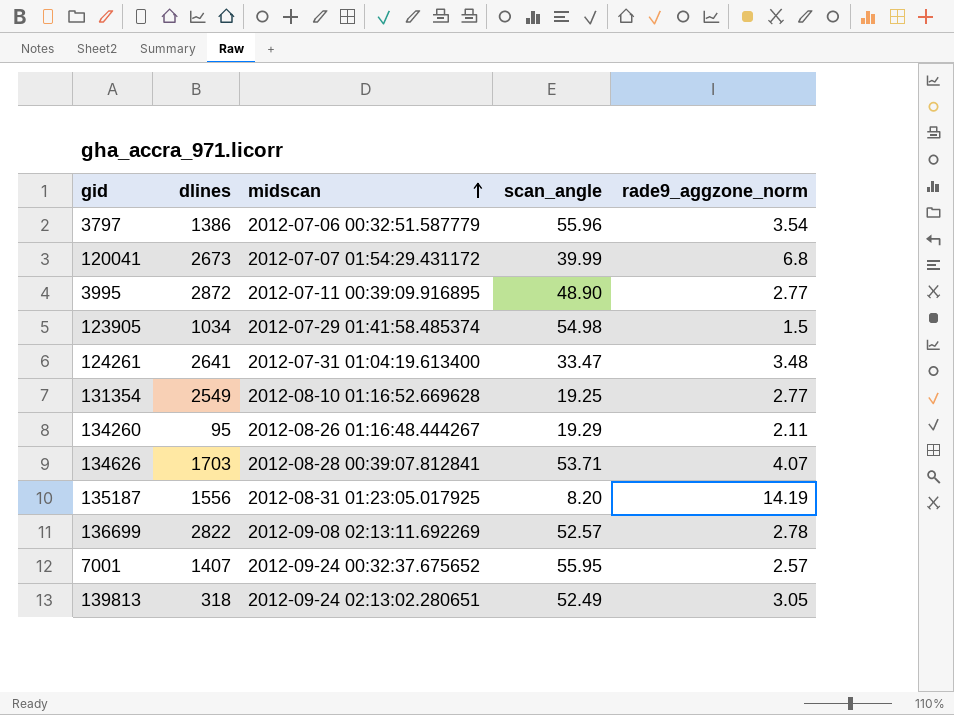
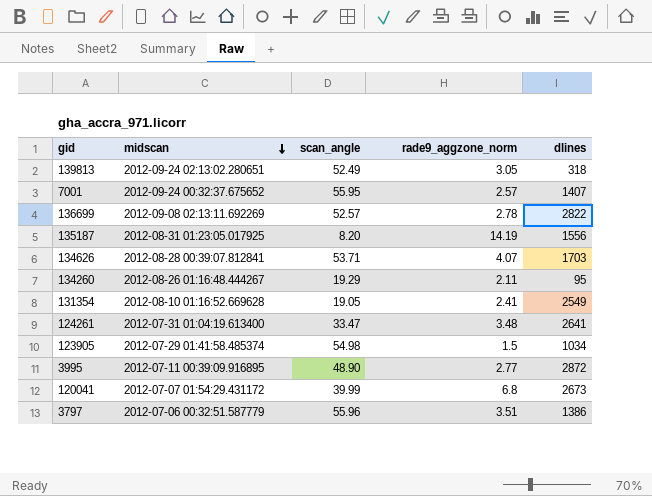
row order: midscan ascending -> midscan descending
column dlines | position: 2 -> 5
131354 | scan_angle: 19.25 -> 19.05
131354 | rade9_aggzone_norm: 2.77 -> 2.41
3797 | rade9_aggzone_norm: 3.54 -> 3.51

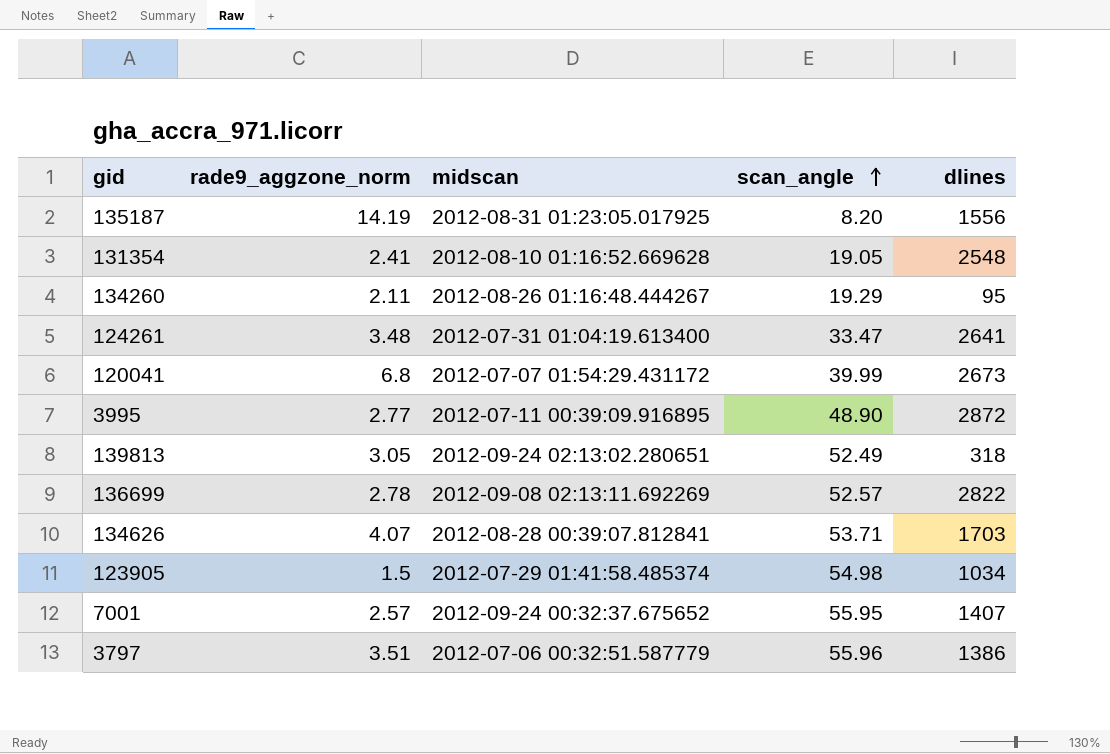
row order: midscan descending -> scan_angle ascending
column rade9_aggzone_norm | position: 4 -> 2
131354 | dlines: 2549 -> 2548

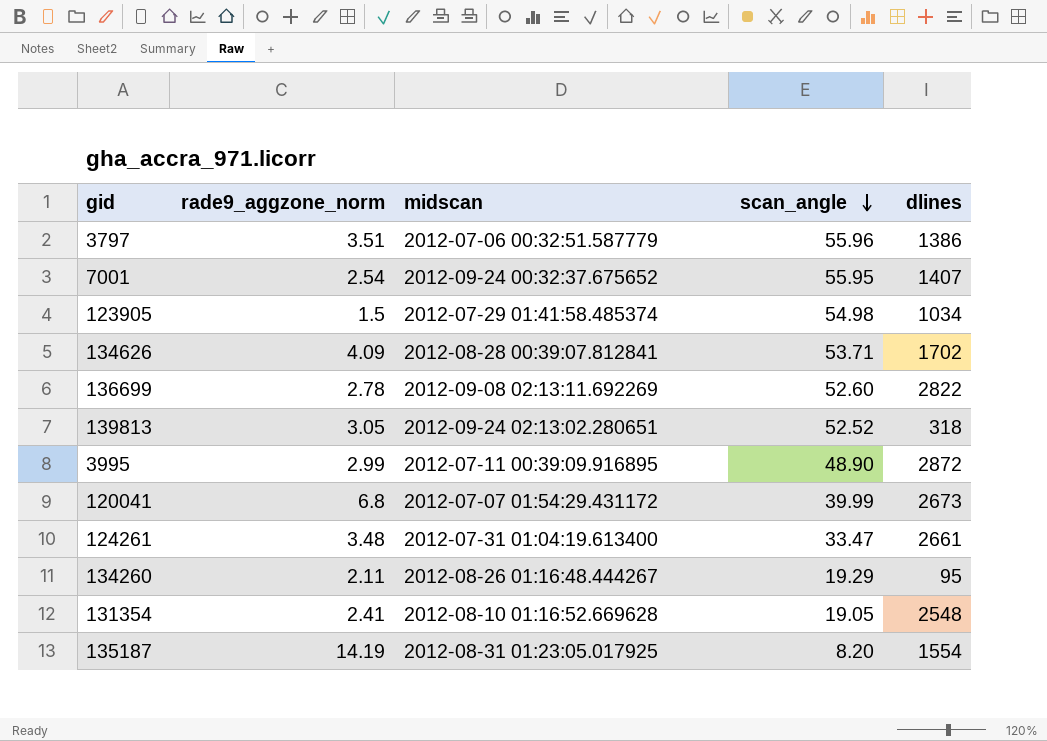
row order: scan_angle ascending -> scan_angle descending
7001 | rade9_aggzone_norm: 2.57 -> 2.54
134626 | rade9_aggzone_norm: 4.07 -> 4.09
134626 | dlines: 1703 -> 1702
136699 | scan_angle: 52.57 -> 52.60
139813 | scan_angle: 52.49 -> 52.52
3995 | rade9_aggzone_norm: 2.77 -> 2.99
124261 | dlines: 2641 -> 2661
135187 | dlines: 1556 -> 1554

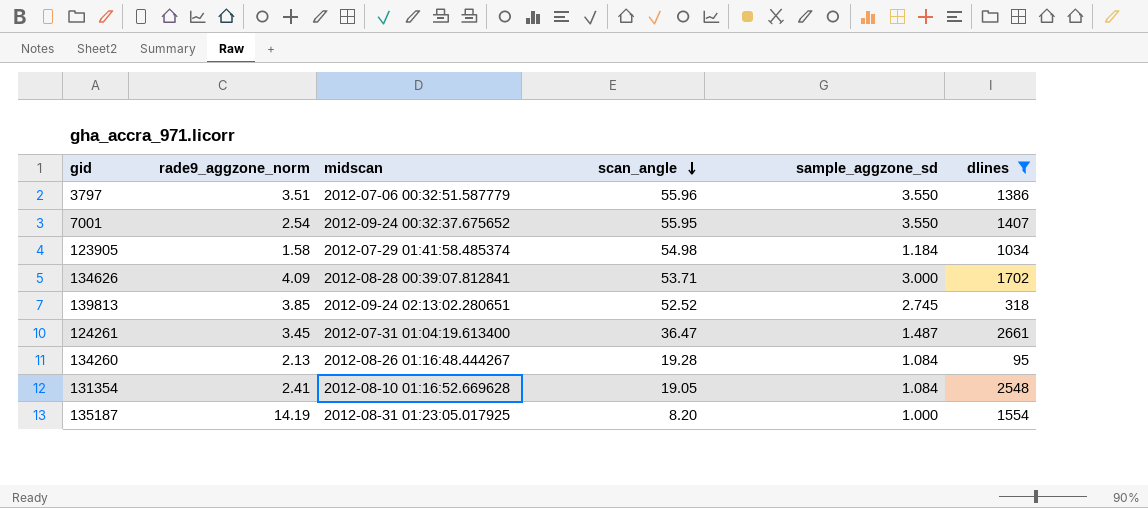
filter: none -> dlines <= 2661
column sample_aggzone_sd | position: none -> 5
123905 | rade9_aggzone_norm: 1.5 -> 1.58
139813 | rade9_aggzone_norm: 3.05 -> 3.85
124261 | rade9_aggzone_norm: 3.48 -> 3.45
124261 | scan_angle: 33.47 -> 36.47
134260 | rade9_aggzone_norm: 2.11 -> 2.13
134260 | scan_angle: 19.29 -> 19.28

